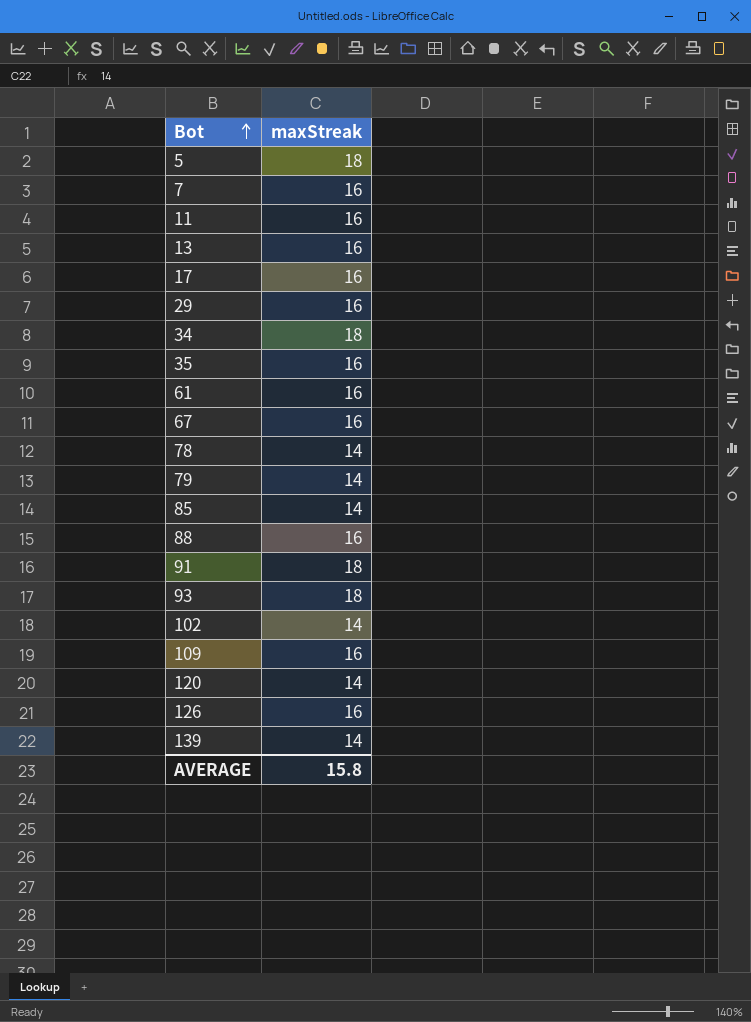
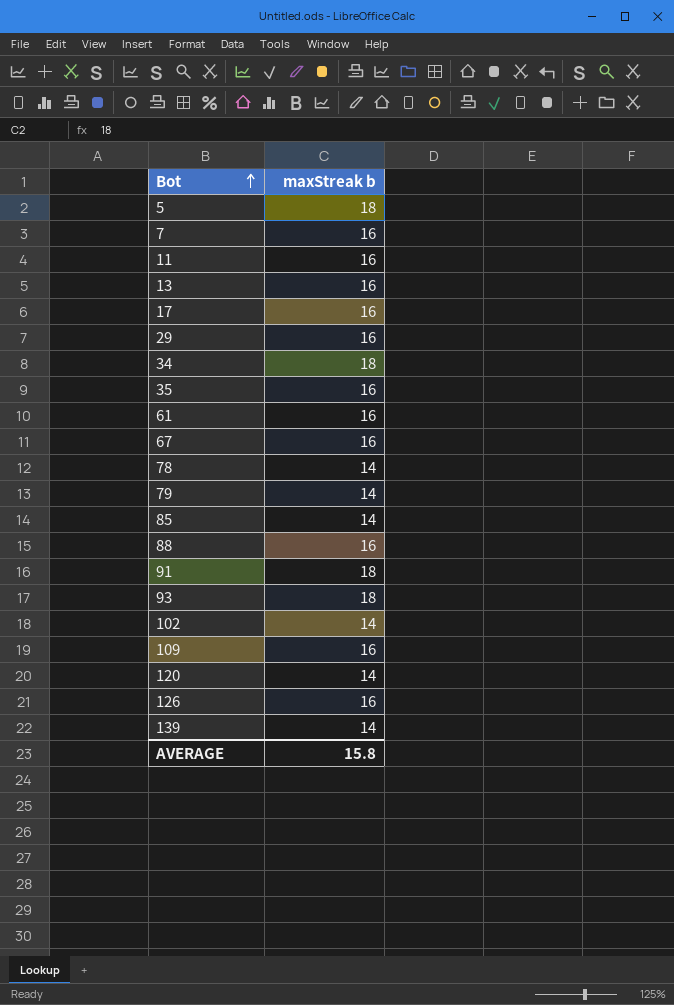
column name: maxStreak -> maxStreak b

